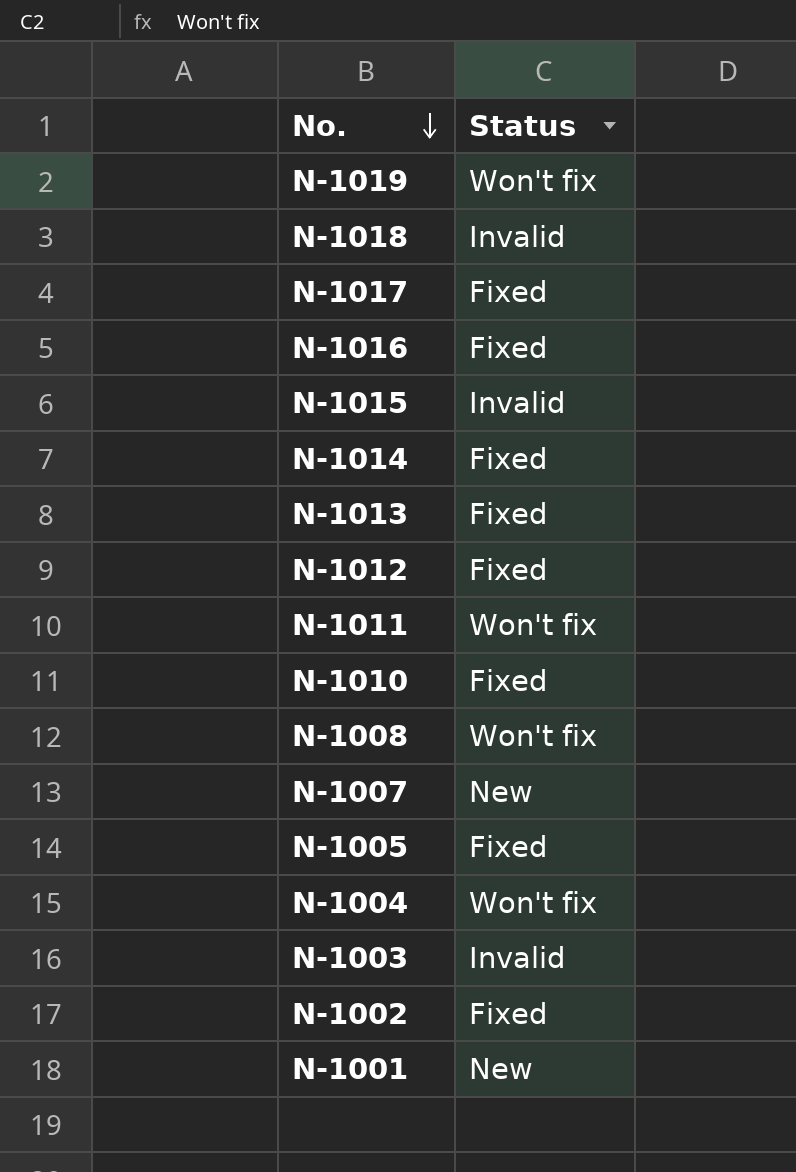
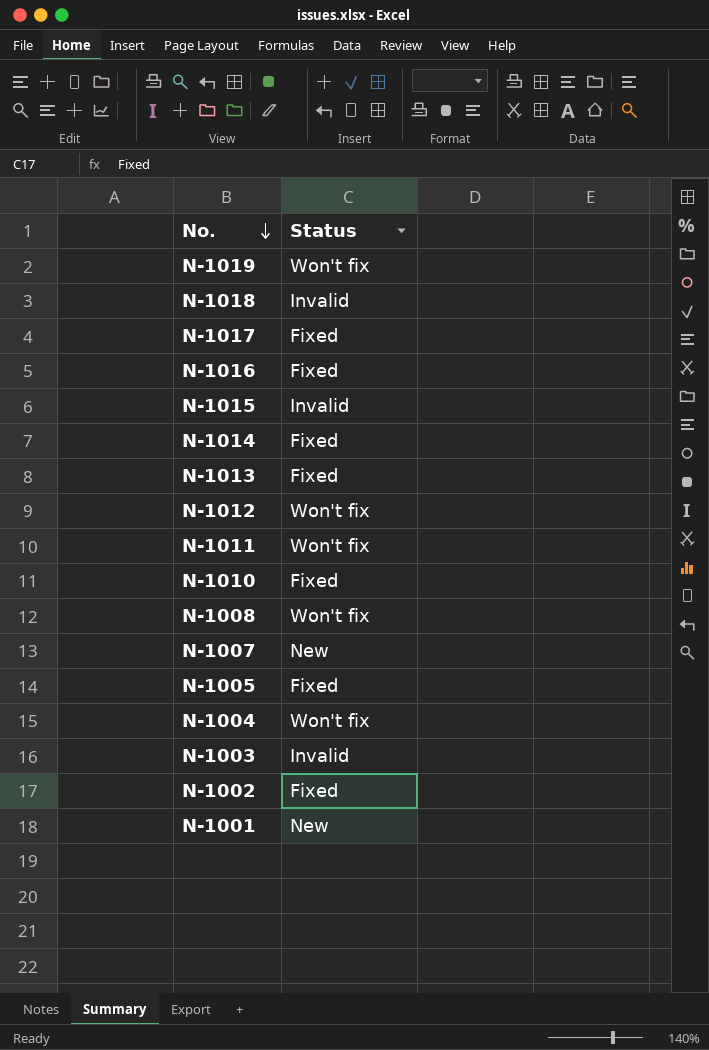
N-1012 | Status: Fixed -> Won't fix

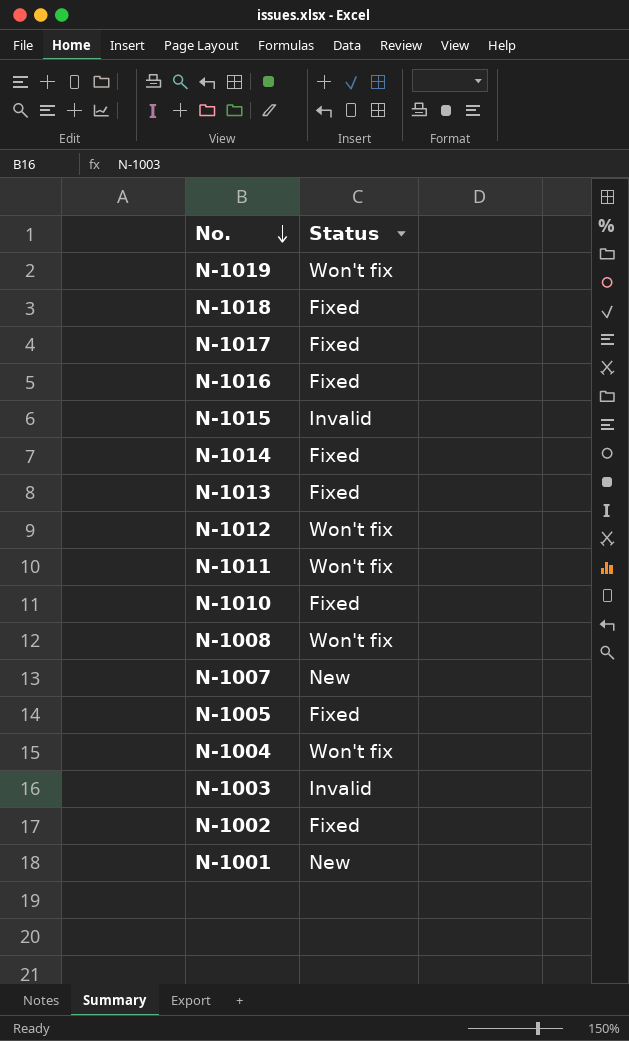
N-1018 | Status: Invalid -> Fixed

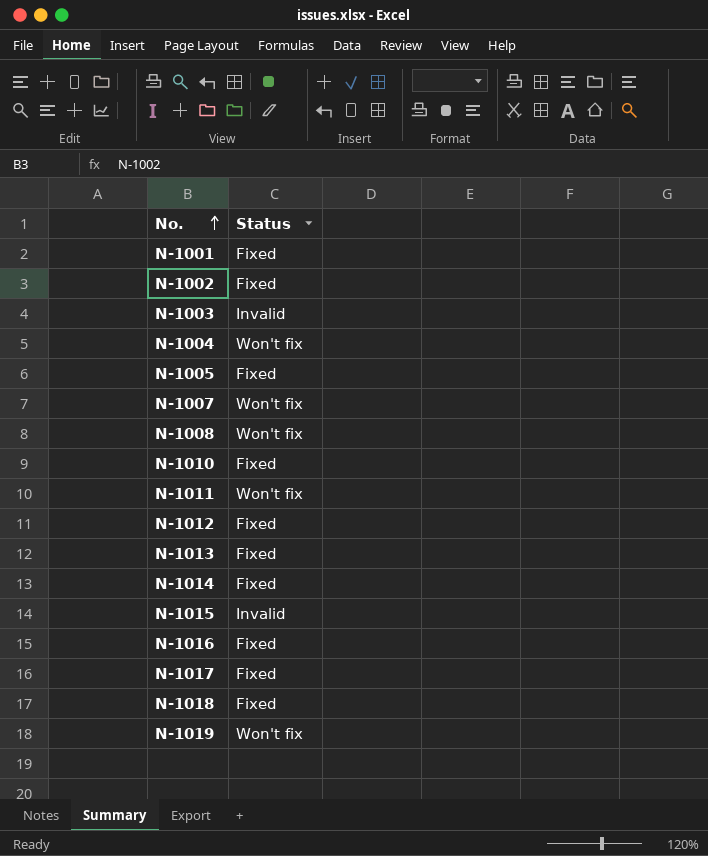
row order: No. descending -> No. ascending
N-1001 | Status: New -> Fixed
N-1007 | Status: New -> Won't fix
N-1012 | Status: Won't fix -> Fixed

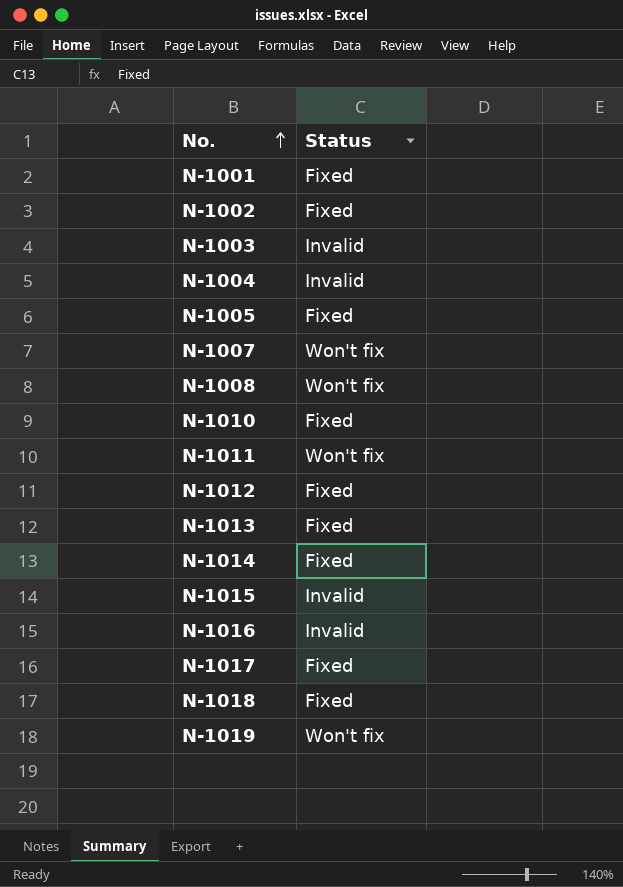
N-1004 | Status: Won't fix -> Invalid
N-1016 | Status: Fixed -> Invalid

